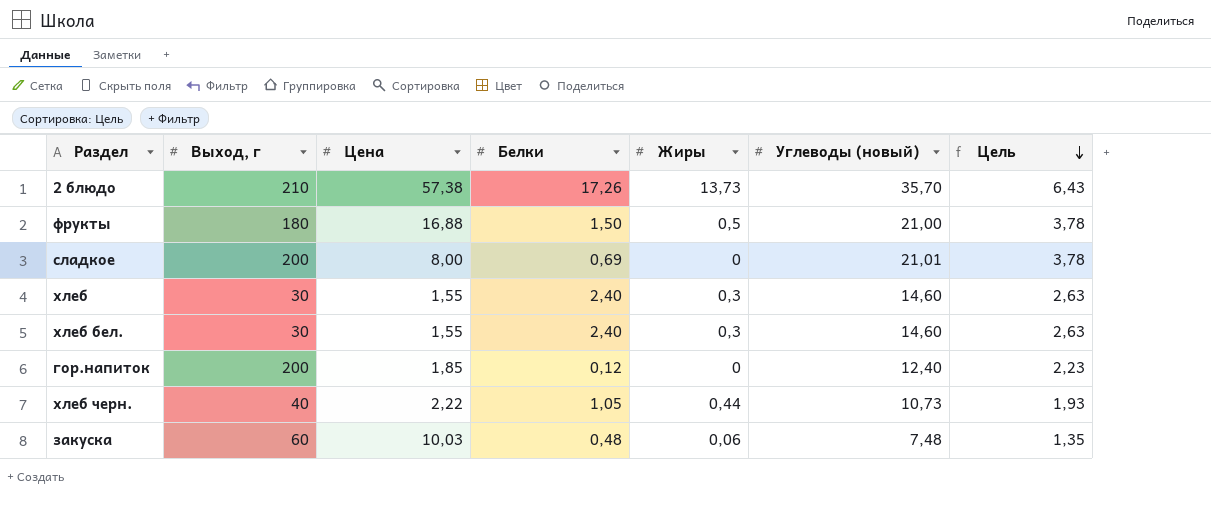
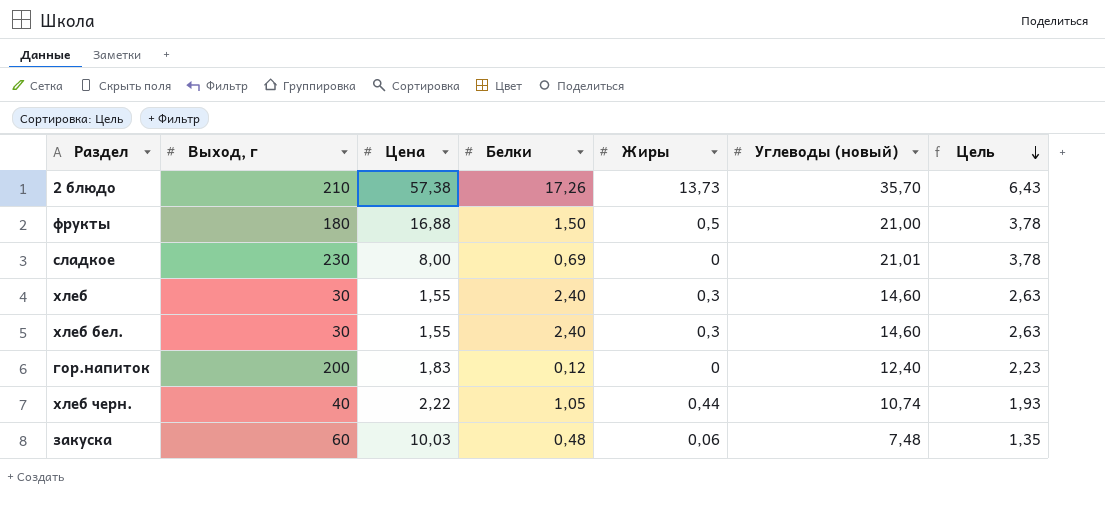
сладкое | Выход, г: 200 -> 230
гор.напиток | Цена: 1,85 -> 1,83
хлеб черн. | Углеводы (новый): 10,73 -> 10,74

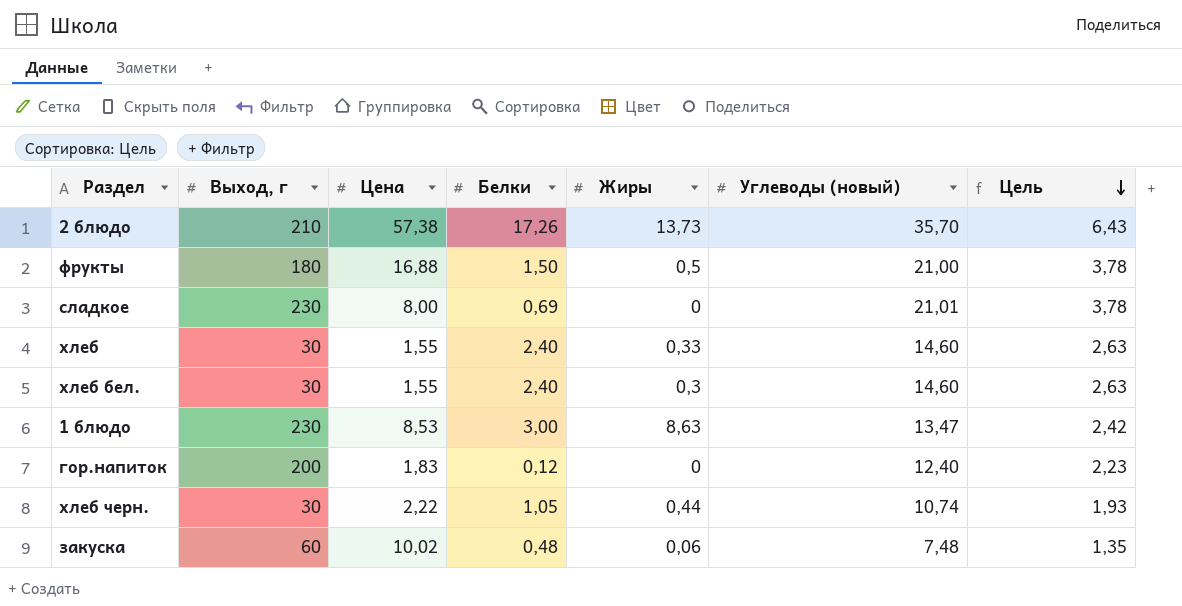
хлеб | Жиры: 0,3 -> 0,33
row 1 блюдо: none -> 230 | 8,53 | 3,00 | 8,63 | 13,47 | 2,42
хлеб черн. | Выход, г: 40 -> 30
закуска | Цена: 10,03 -> 10,02

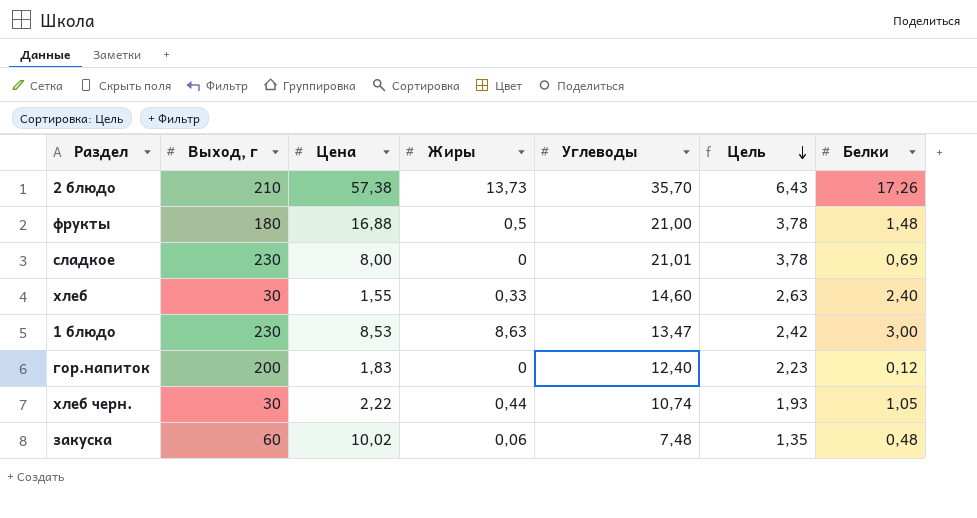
column name: Углеводы (новый) -> Углеводы
column Белки | position: 4 -> 7
row хлеб бел.: 30 | 1,55 | 2,40 | 0,3 | 14,60 | 2,63 -> none
фрукты | Белки: 1,50 -> 1,48

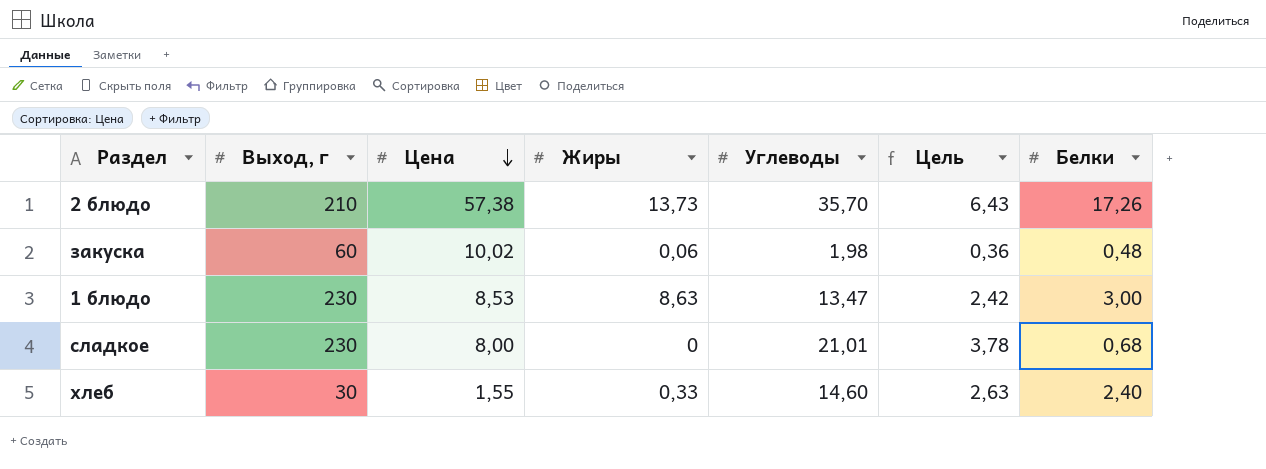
row order: Цель descending -> Цена descending
row фрукты: 180 | 16,88 | 0,5 | 21,00 | 3,78 | 1,48 -> none
row гор.напиток: 200 | 1,83 | 0 | 12,40 | 2,23 | 0,12 -> none
row хлеб черн.: 30 | 2,22 | 0,44 | 10,74 | 1,93 | 1,05 -> none
закуска | Углеводы: 7,48 -> 1,98
закуска | Цель: 1,35 -> 0,36
сладкое | Белки: 0,69 -> 0,68

